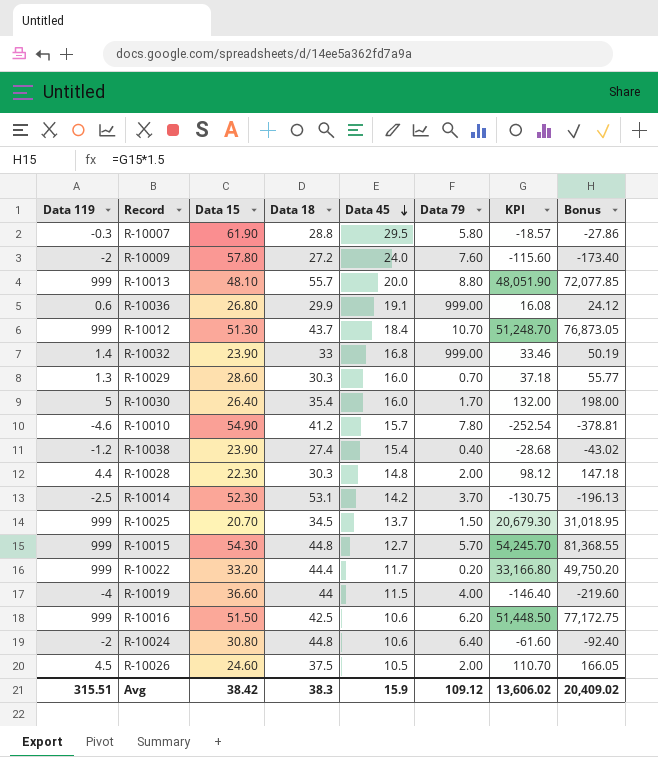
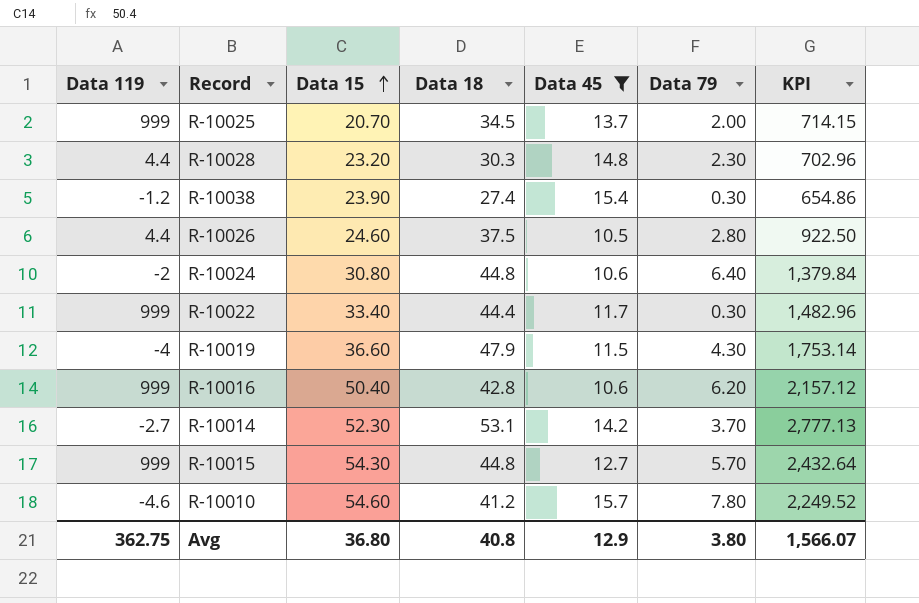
filter: none -> Data 45 <= 15.7
row order: Data 45 descending -> Data 15 ascending
column Bonus | formula: [KPI] * 1.5 -> none
column KPI | formula: [Data 119] * [Data 15] -> [Data 15] * [Data 18]
R-10025 | Data 79: 1.50 -> 2.00
R-10028 | Data 15: 22.30 -> 23.20
R-10028 | Data 79: 2.00 -> 2.30
R-10038 | Data 79: 0.40 -> 0.30
R-10026 | Data 119: 4.5 -> 4.4
R-10026 | Data 79: 2.00 -> 2.80
R-10022 | Data 15: 33.20 -> 33.40
R-10022 | Data 79: 0.20 -> 0.30
R-10019 | Data 18: 44 -> 47.9
R-10019 | Data 79: 4.00 -> 4.30
R-10016 | Data 15: 51.50 -> 50.40
R-10016 | Data 18: 42.5 -> 42.8
R-10014 | Data 119: -2.5 -> -2.7
R-10010 | Data 15: 54.90 -> 54.60
Avg | Data 119: 315.51 -> 362.75
Avg | Data 15: 38.42 -> 36.80
Avg | Data 18: 38.3 -> 40.8
Avg | Data 45: 15.9 -> 12.9
Avg | Data 79: 109.12 -> 3.80
Avg | KPI: 13,606.02 -> 1,566.07

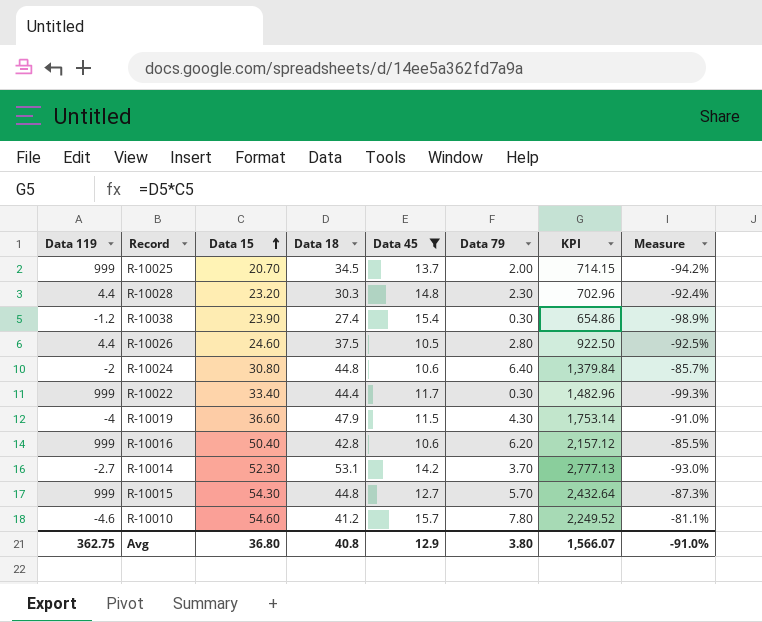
column Measure | formula: none -> ([Data 79] - [Data 18]) / [Data 18]

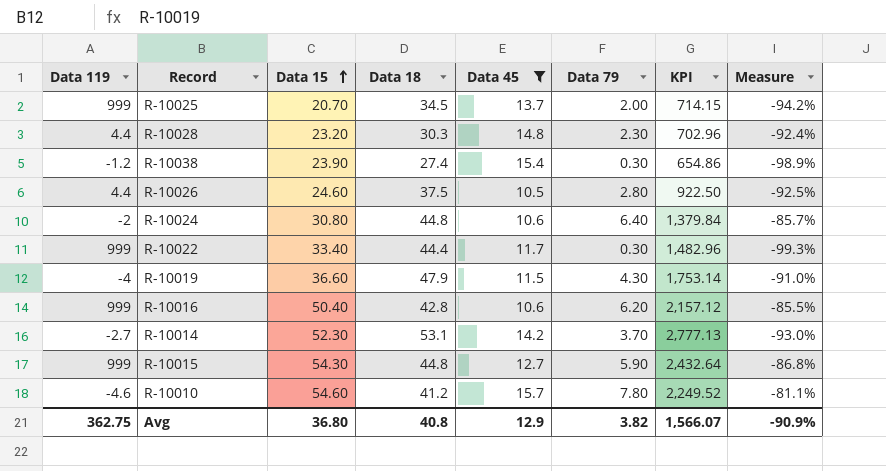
R-10015 | Data 79: 5.70 -> 5.90
R-10015 | Measure: -87.3% -> -86.8%
Avg | Data 79: 3.80 -> 3.82
Avg | Measure: -91.0% -> -90.9%

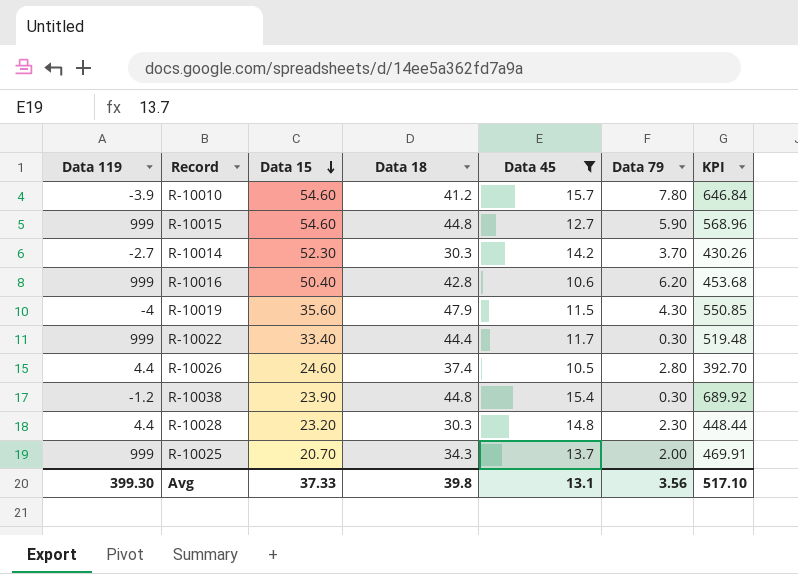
row order: Data 15 ascending -> Data 15 descending
column Measure | formula: ([Data 79] - [Data 18]) / [Data 18] -> none
column KPI | formula: [Data 15] * [Data 18] -> [Data 18] * [Data 45]
row R-10024: -2 | 30.80 | 44.8 | 10.6 | 6.40 | 1,379.84 | -85.7% -> none
R-10010 | Data 119: -4.6 -> -3.9
R-10015 | Data 15: 54.30 -> 54.60
R-10014 | Data 18: 53.1 -> 30.3
R-10019 | Data 15: 36.60 -> 35.60
R-10026 | Data 18: 37.5 -> 37.4
R-10038 | Data 18: 27.4 -> 44.8
R-10025 | Data 18: 34.5 -> 34.3
Avg | Data 119: 362.75 -> 399.30
Avg | Data 15: 36.80 -> 37.33
Avg | Data 18: 40.8 -> 39.8
Avg | Data 45: 12.9 -> 13.1
Avg | Data 79: 3.82 -> 3.56
Avg | KPI: 1,566.07 -> 517.10

